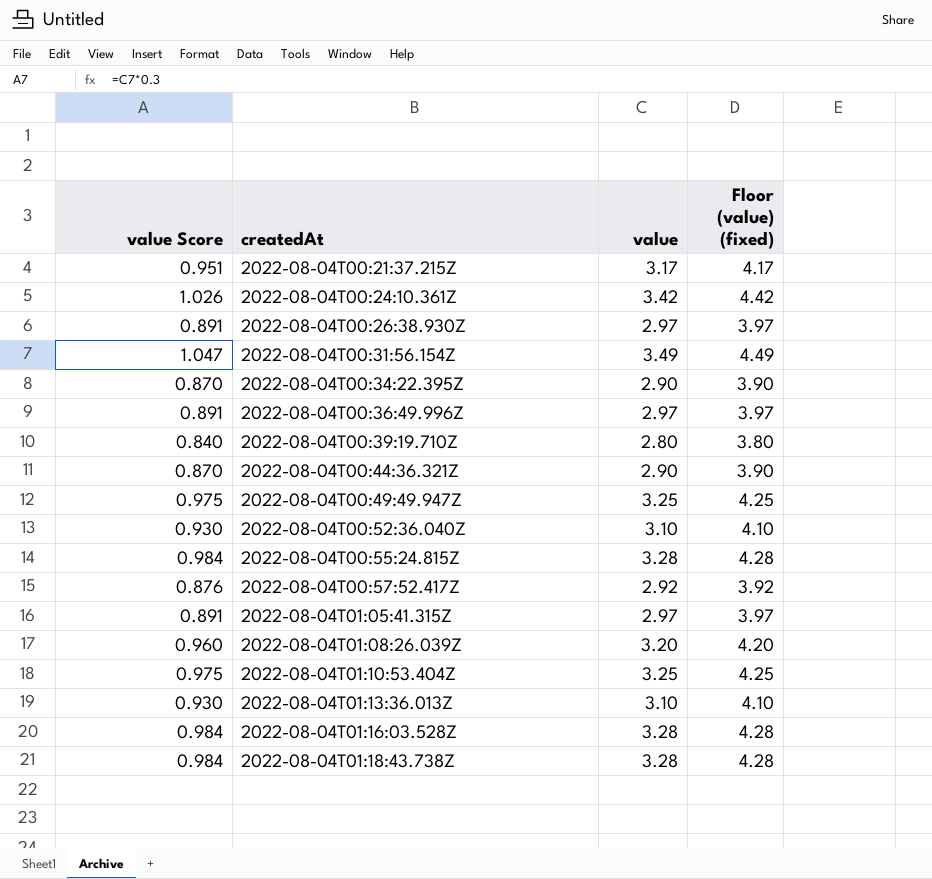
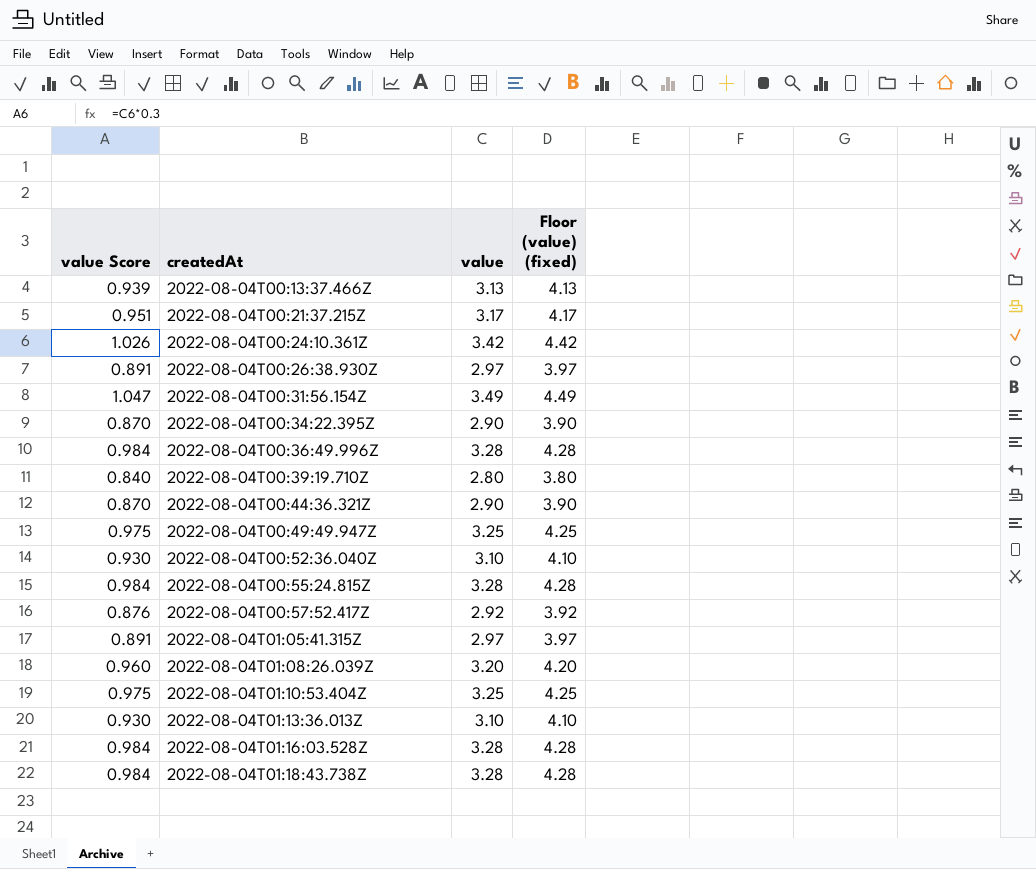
row 2022-08-04T00:13:37.466Z: none -> 0.939 | 3.13 | 4.13
2022-08-04T00:36:49.996Z | value Score: 0.891 -> 0.984
2022-08-04T00:36:49.996Z | value: 2.97 -> 3.28
2022-08-04T00:36:49.996Z | Floor (value) (fixed): 3.97 -> 4.28

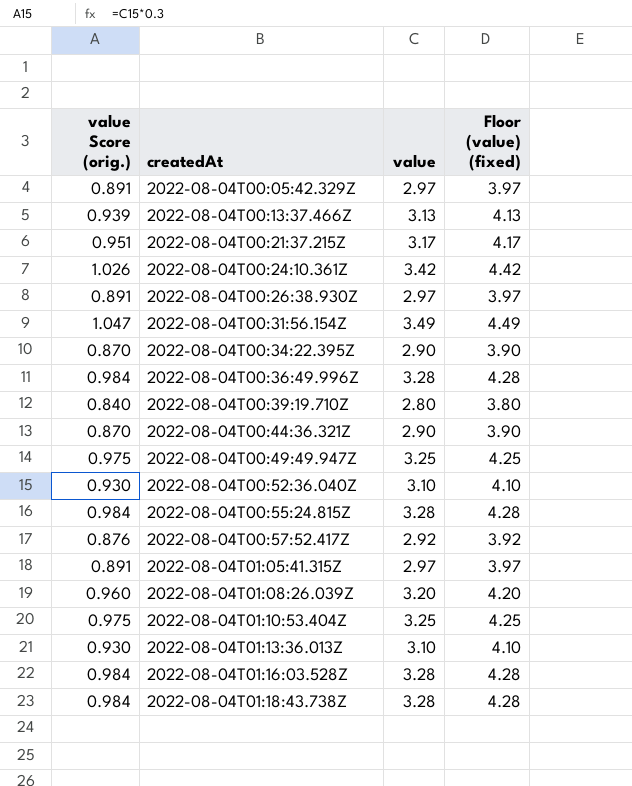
column name: value Score -> value Score (orig.)
row 2022-08-04T00:05:42.329Z: none -> 0.891 | 2.97 | 3.97

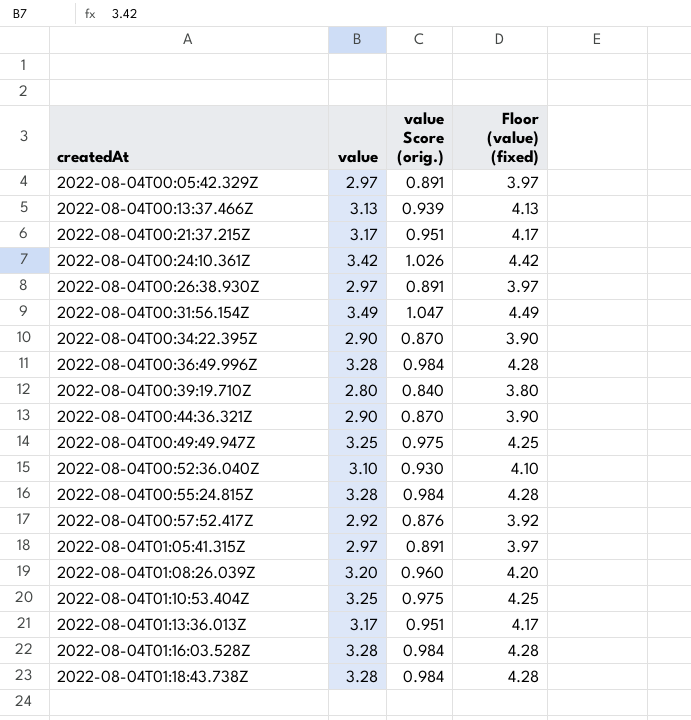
column value Score (orig.) | position: 1 -> 3
2022-08-04T01:13:36.013Z | value: 3.10 -> 3.17
2022-08-04T01:13:36.013Z | value Score (orig.): 0.930 -> 0.951
2022-08-04T01:13:36.013Z | Floor (value) (fixed): 4.10 -> 4.17

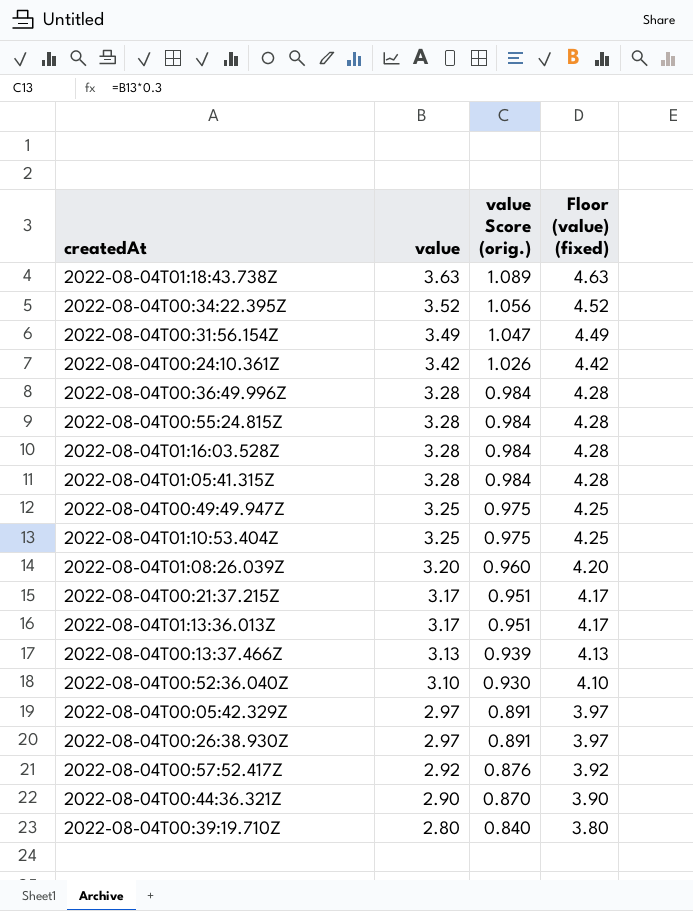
row order: createdAt ascending -> value descending
2022-08-04T01:18:43.738Z | value: 3.28 -> 3.63
2022-08-04T01:18:43.738Z | value Score (orig.): 0.984 -> 1.089
2022-08-04T01:18:43.738Z | Floor (value) (fixed): 4.28 -> 4.63
2022-08-04T00:34:22.395Z | value: 2.90 -> 3.52
2022-08-04T00:34:22.395Z | value Score (orig.): 0.870 -> 1.056
2022-08-04T00:34:22.395Z | Floor (value) (fixed): 3.90 -> 4.52
2022-08-04T01:05:41.315Z | value: 2.97 -> 3.28
2022-08-04T01:05:41.315Z | value Score (orig.): 0.891 -> 0.984
2022-08-04T01:05:41.315Z | Floor (value) (fixed): 3.97 -> 4.28

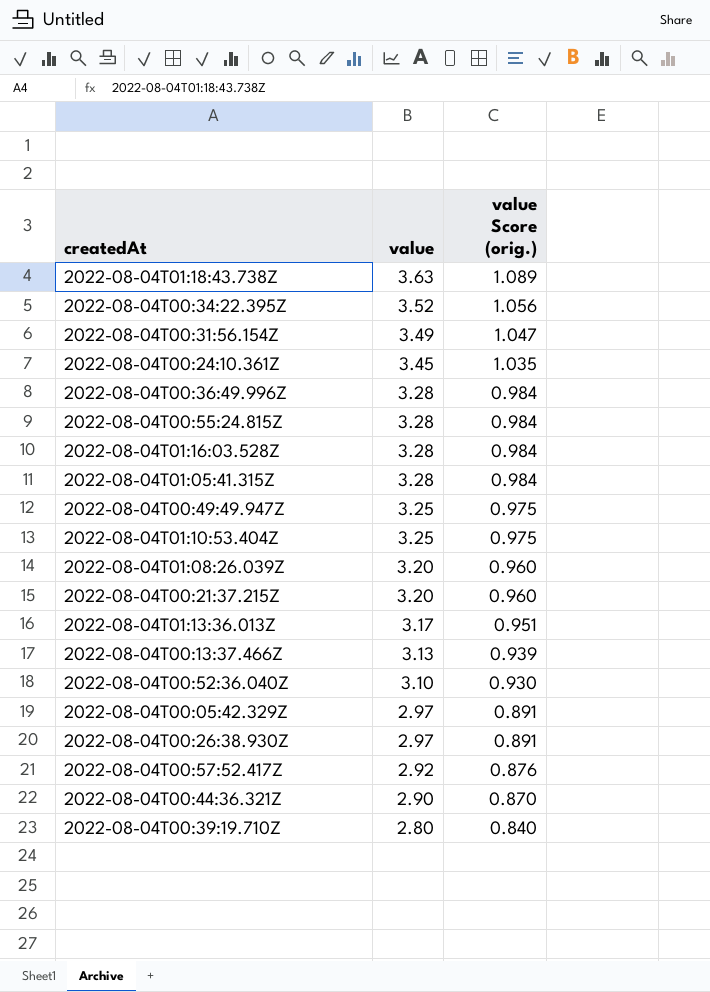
column Floor (value) (fixed) | formula: [value] + 1 -> none
2022-08-04T00:24:10.361Z | value: 3.42 -> 3.45
2022-08-04T00:24:10.361Z | value Score (orig.): 1.026 -> 1.035
2022-08-04T00:21:37.215Z | value: 3.17 -> 3.20
2022-08-04T00:21:37.215Z | value Score (orig.): 0.951 -> 0.960

